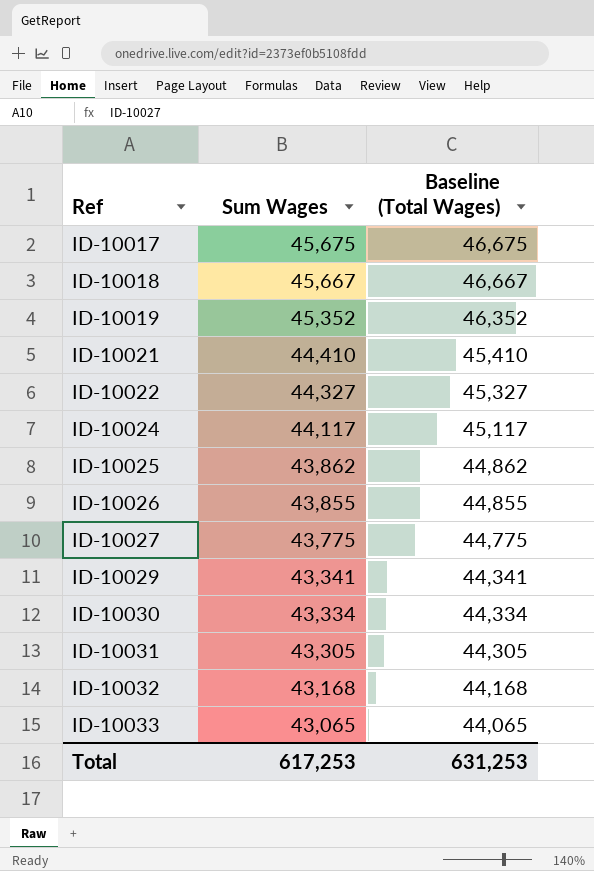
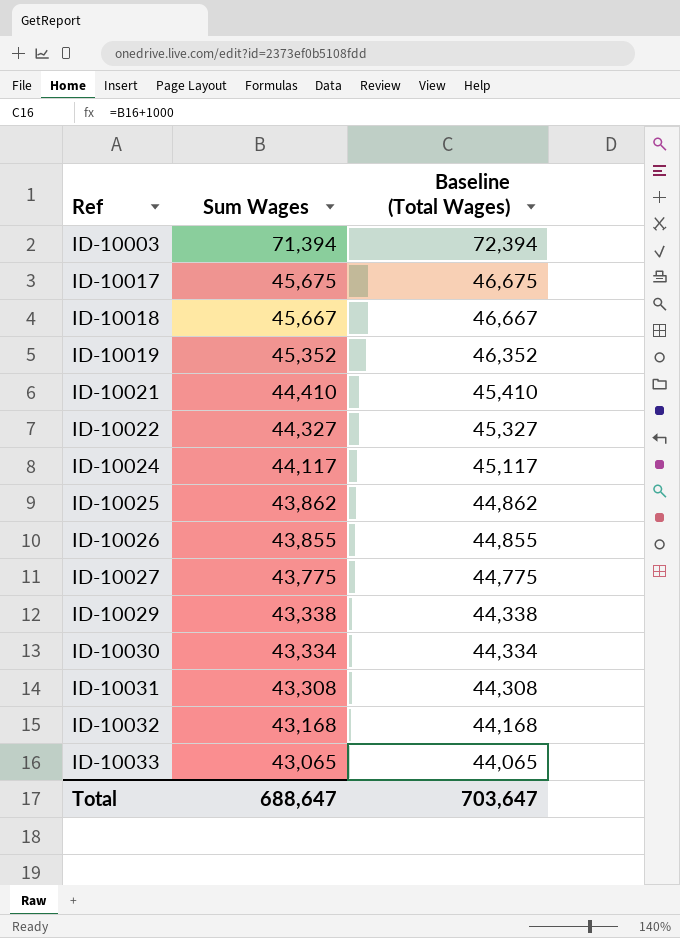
row ID-10003: none -> 71,394 | 72,394
ID-10029 | Sum Wages: 43,341 -> 43,338
ID-10029 | Baseline (Total Wages): 44,341 -> 44,338
ID-10031 | Sum Wages: 43,305 -> 43,308
ID-10031 | Baseline (Total Wages): 44,305 -> 44,308
Total | Sum Wages: 617,253 -> 688,647
Total | Baseline (Total Wages): 631,253 -> 703,647

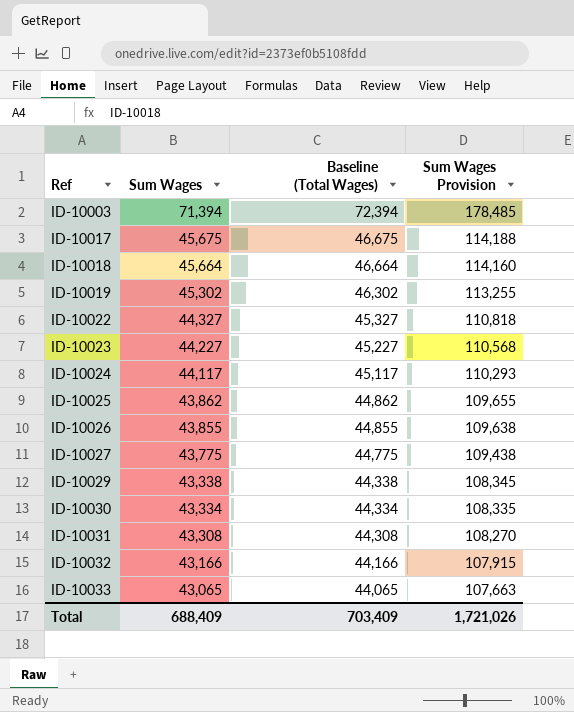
column Sum Wages Provision | formula: none -> [Sum Wages] * 2.5
row ID-10021: 44,410 | 45,410 -> none
ID-10018 | Sum Wages: 45,667 -> 45,664
ID-10018 | Baseline (Total Wages): 46,667 -> 46,664
ID-10019 | Sum Wages: 45,352 -> 45,302
ID-10019 | Baseline (Total Wages): 46,352 -> 46,302
row ID-10023: none -> 44,227 | 45,227 | 110,568
ID-10032 | Sum Wages: 43,168 -> 43,166
ID-10032 | Baseline (Total Wages): 44,168 -> 44,166
Total | Sum Wages: 688,647 -> 688,409
Total | Baseline (Total Wages): 703,647 -> 703,409

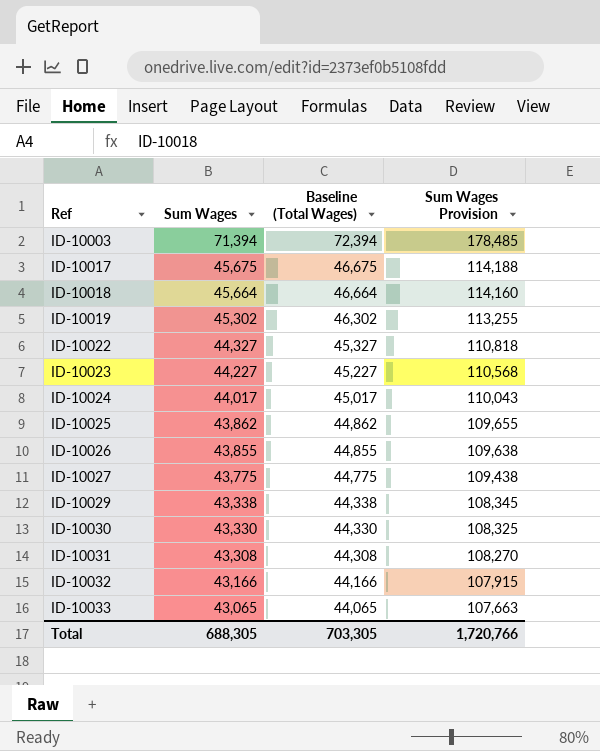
ID-10024 | Sum Wages: 44,117 -> 44,017
ID-10024 | Baseline (Total Wages): 45,117 -> 45,017
ID-10024 | Sum Wages Provision: 110,293 -> 110,043
ID-10030 | Sum Wages: 43,334 -> 43,330
ID-10030 | Baseline (Total Wages): 44,334 -> 44,330
ID-10030 | Sum Wages Provision: 108,335 -> 108,325
Total | Sum Wages: 688,409 -> 688,305
Total | Baseline (Total Wages): 703,409 -> 703,305
Total | Sum Wages Provision: 1,721,026 -> 1,720,766

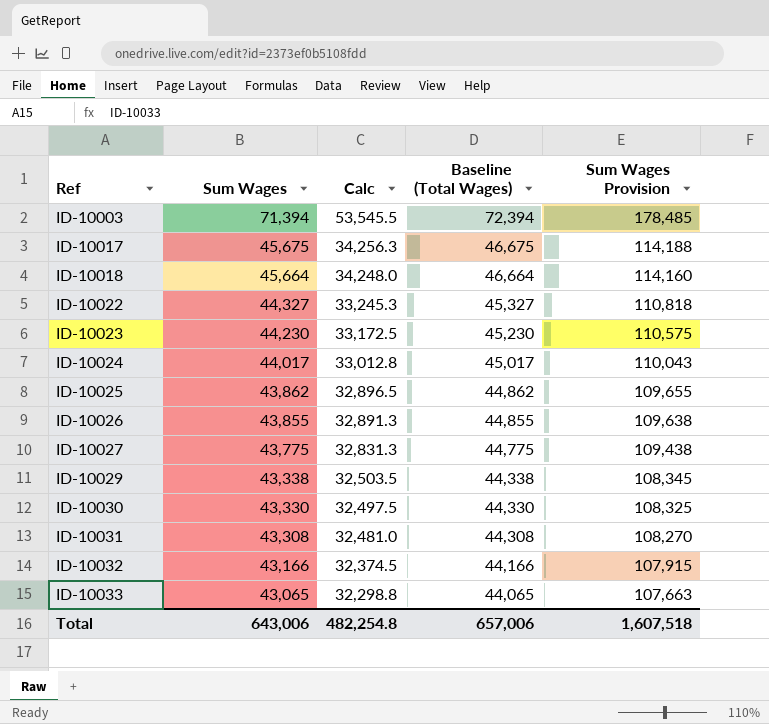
column Calc | formula: none -> [Sum Wages] * 0.75
row ID-10019: 45,302 | 46,302 | 113,255 -> none
ID-10023 | Sum Wages: 44,227 -> 44,230
ID-10023 | Baseline (Total Wages): 45,227 -> 45,230
ID-10023 | Sum Wages Provision: 110,568 -> 110,575
Total | Sum Wages: 688,305 -> 643,006
Total | Baseline (Total Wages): 703,305 -> 657,006
Total | Sum Wages Provision: 1,720,766 -> 1,607,518

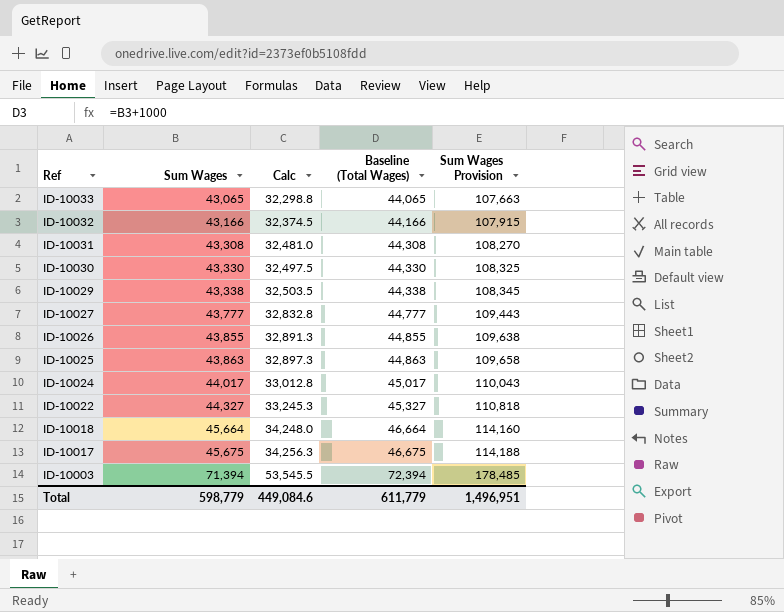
row order: Ref ascending -> Ref descending
row ID-10023: 44,230 | 33,172.5 | 45,230 | 110,575 -> none
ID-10027 | Sum Wages: 43,775 -> 43,777
ID-10027 | Calc: 32,831.3 -> 32,832.8
ID-10027 | Baseline (Total Wages): 44,775 -> 44,777
ID-10027 | Sum Wages Provision: 109,438 -> 109,443
ID-10025 | Sum Wages: 43,862 -> 43,863
ID-10025 | Calc: 32,896.5 -> 32,897.3
ID-10025 | Baseline (Total Wages): 44,862 -> 44,863
ID-10025 | Sum Wages Provision: 109,655 -> 109,658
Total | Sum Wages: 643,006 -> 598,779
Total | Calc: 482,254.8 -> 449,084.6
Total | Baseline (Total Wages): 657,006 -> 611,779
Total | Sum Wages Provision: 1,607,518 -> 1,496,951

